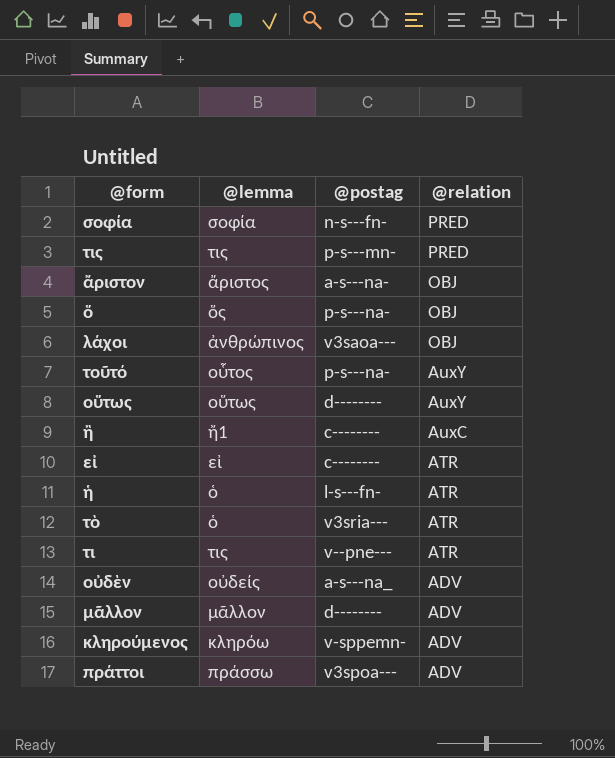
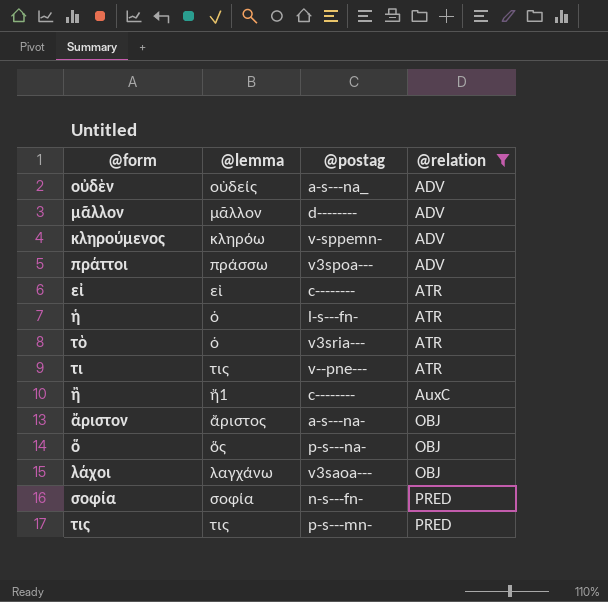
filter: none -> @relation != AuxY
row order: @relation descending -> @relation ascending
λάχοι | @lemma: ἀνθρώπινος -> λαγχάνω

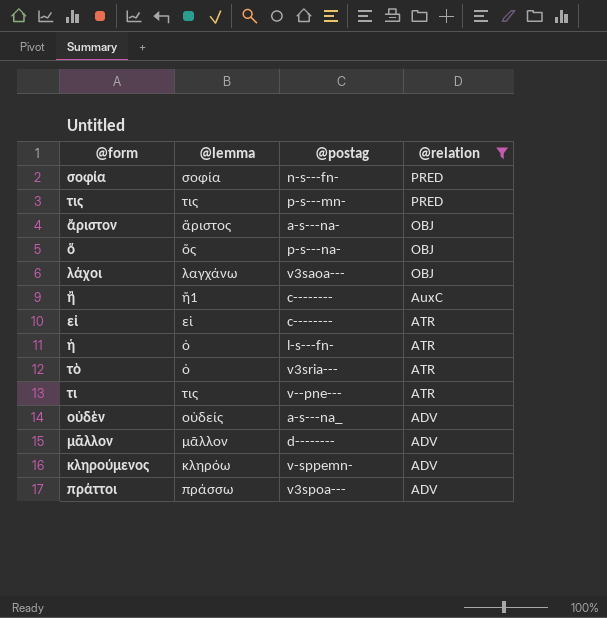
row order: @relation ascending -> @relation descending

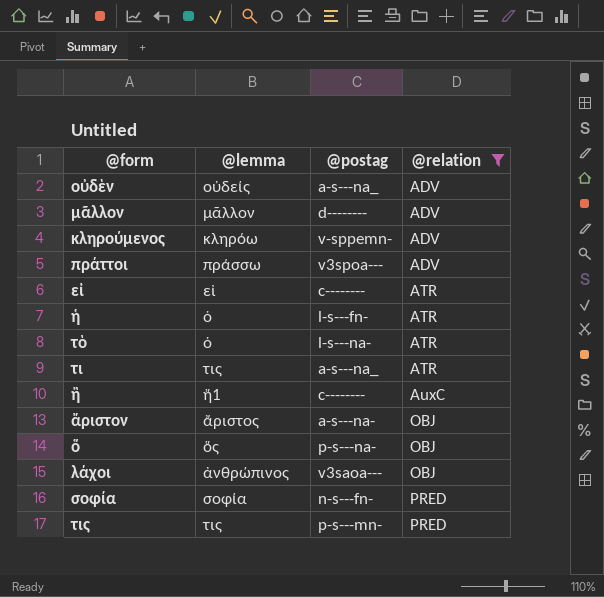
row order: @relation descending -> @relation ascending
τὸ | @postag: v3sria--- -> l-s---na-
τι | @postag: v--pne--- -> a-s---na_
λάχοι | @lemma: λαγχάνω -> ἀνθρώπινος

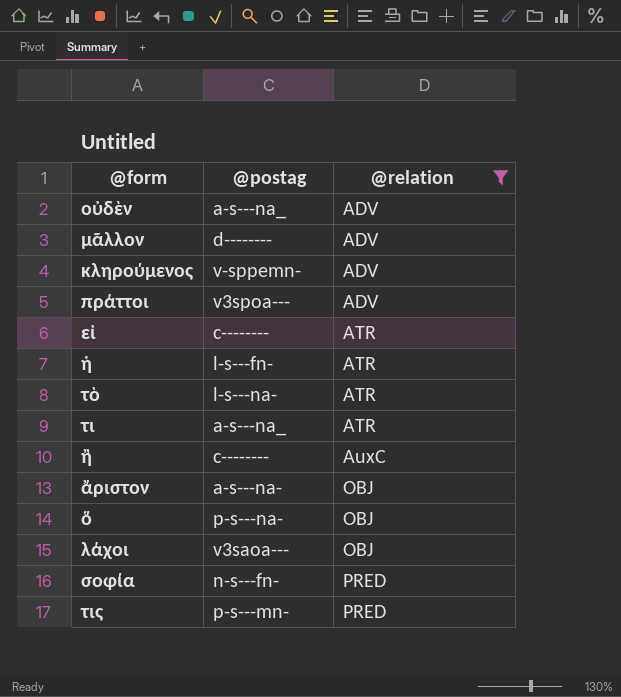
column @lemma | position: 2 -> none

